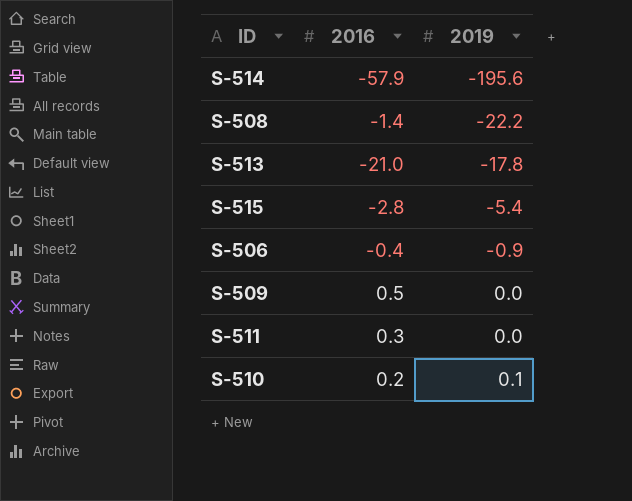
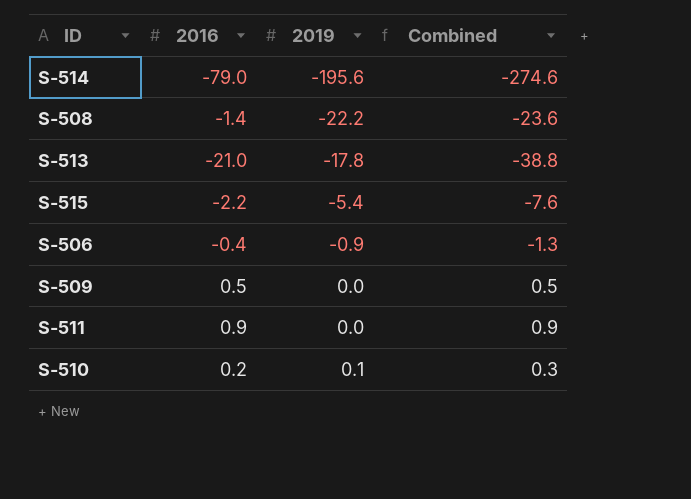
column Combined | formula: none -> [2016] + [2019]
S-514 | 2016: -57.9 -> -79.0
S-515 | 2016: -2.8 -> -2.2
S-511 | 2016: 0.3 -> 0.9

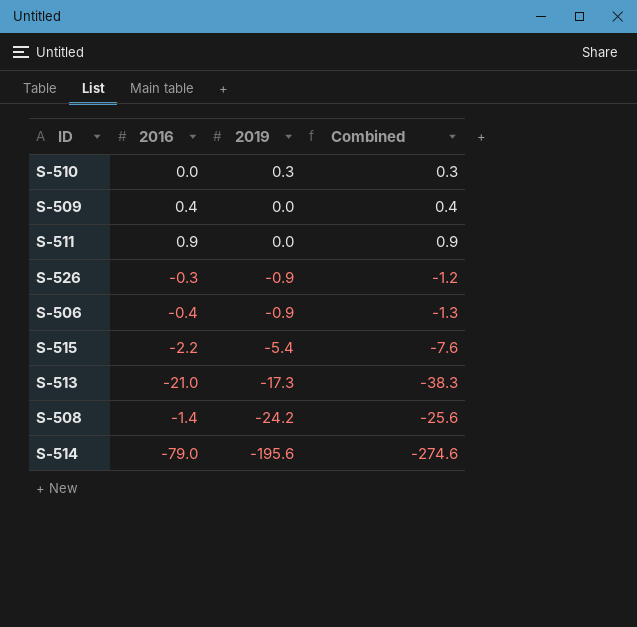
row order: 2019 ascending -> 2019 descending
S-510 | 2016: 0.2 -> 0.0
S-510 | 2019: 0.1 -> 0.3
S-509 | 2016: 0.5 -> 0.4
S-509 | Combined: 0.5 -> 0.4
row S-526: none -> -0.3 | -0.9 | -1.2
S-513 | 2019: -17.8 -> -17.3
S-513 | Combined: -38.8 -> -38.3
S-508 | 2019: -22.2 -> -24.2
S-508 | Combined: -23.6 -> -25.6

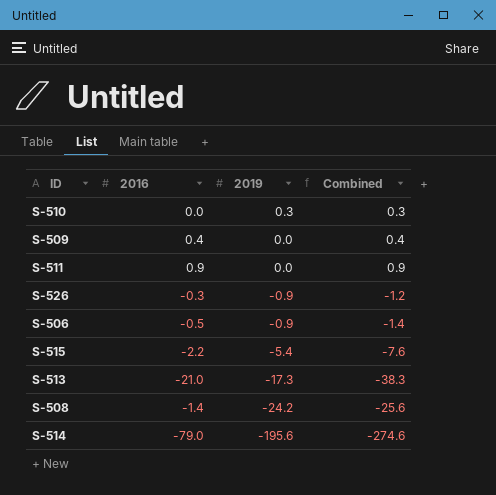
S-506 | 2016: -0.4 -> -0.5
S-506 | Combined: -1.3 -> -1.4

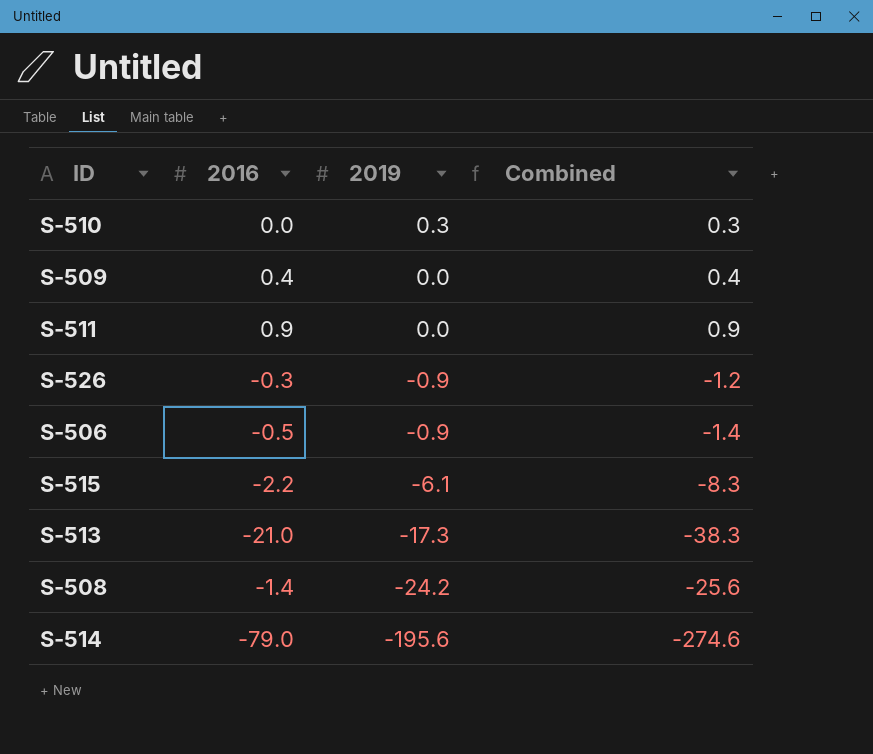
S-515 | 2019: -5.4 -> -6.1
S-515 | Combined: -7.6 -> -8.3

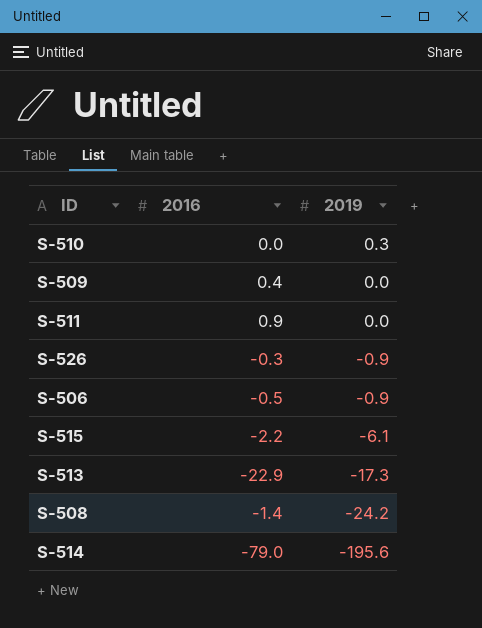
column Combined | formula: [2016] + [2019] -> none
S-513 | 2016: -21.0 -> -22.9

